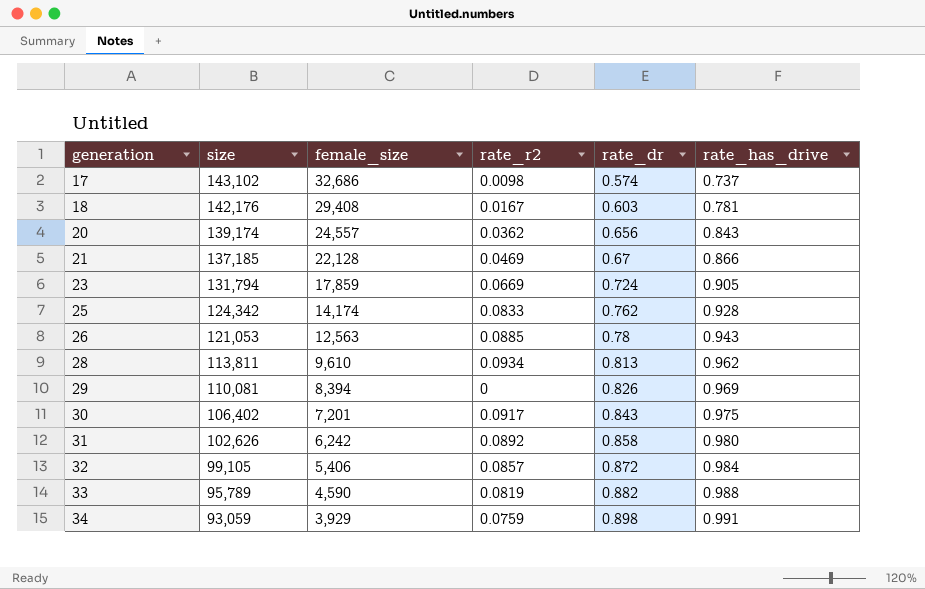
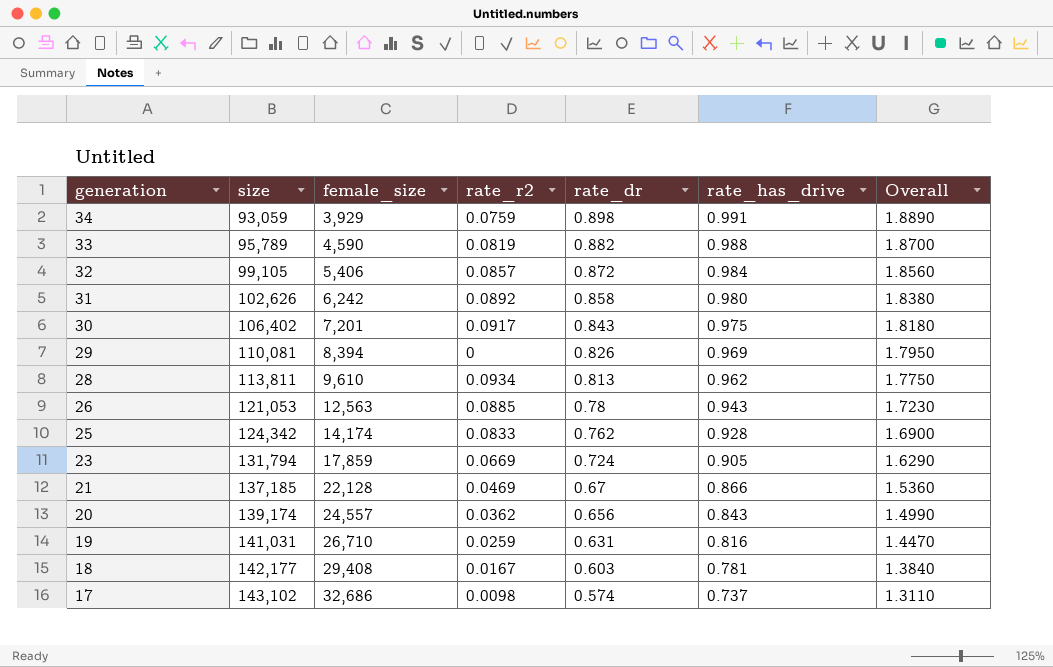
row order: generation ascending -> generation descending
column Overall | formula: none -> [rate_dr] + [rate_has_drive]
row 19: none -> 141,031 | 26,710 | 0.0259 | 0.631 | 0.816 | 1.4470
18 | size: 142,176 -> 142,177

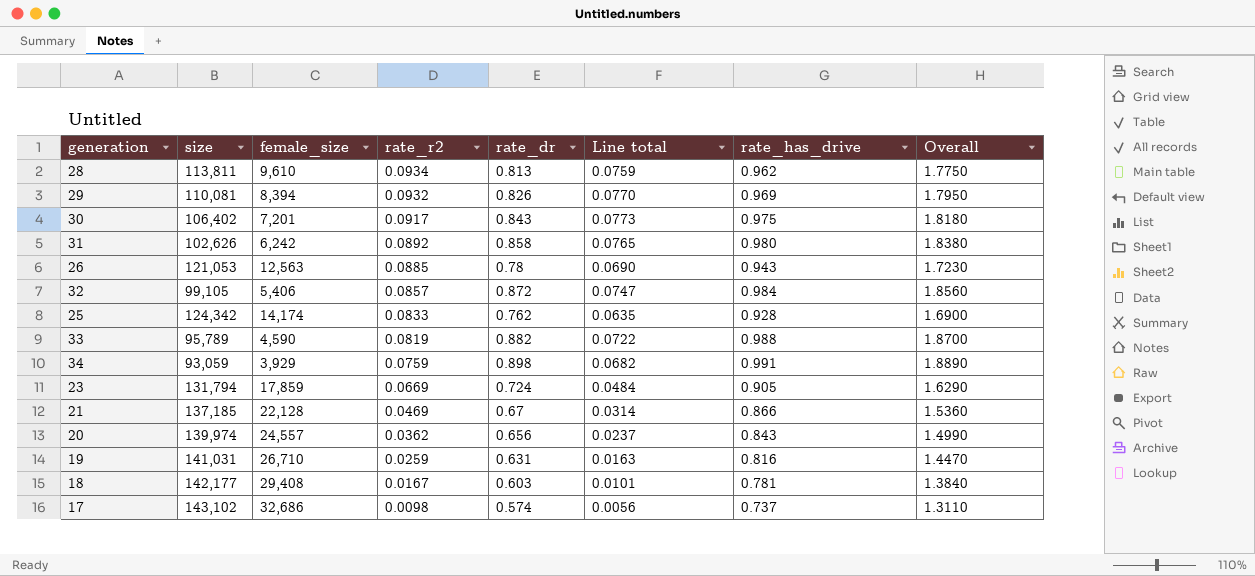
row order: generation descending -> rate_r2 descending
column Line total | formula: none -> [rate_r2] * [rate_dr]
29 | rate_r2: 0 -> 0.0932
20 | size: 139,174 -> 139,974

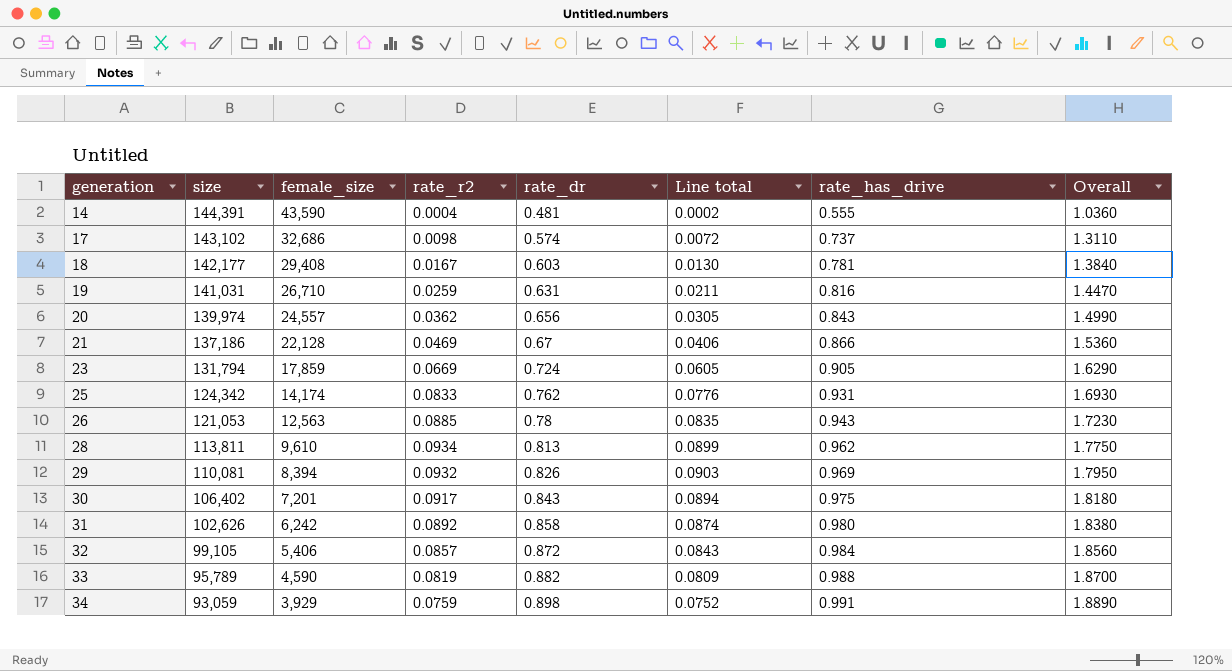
row order: rate_r2 descending -> generation ascending
column Line total | formula: [rate_r2] * [rate_dr] -> [rate_r2] * [rate_has_drive]
row 14: none -> 144,391 | 43,590 | 0.0004 | 0.481 | 0.0002 | 0.555 | 1.0360
21 | size: 137,185 -> 137,186
25 | rate_has_drive: 0.928 -> 0.931
25 | Overall: 1.6900 -> 1.6930

